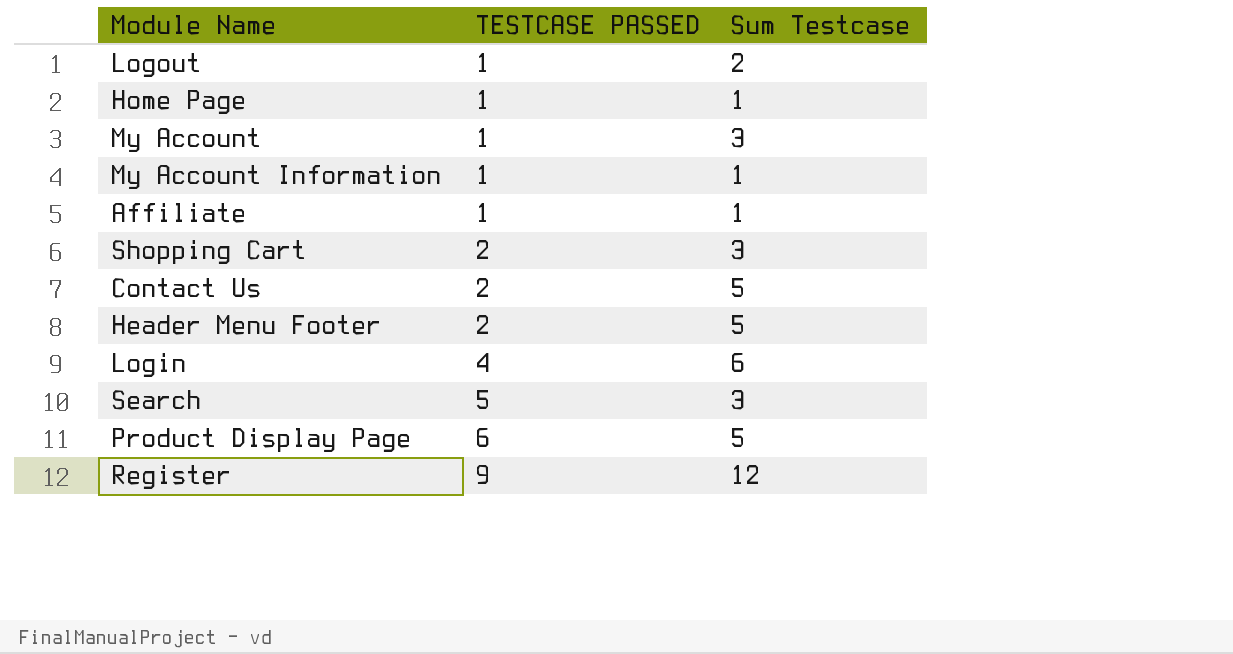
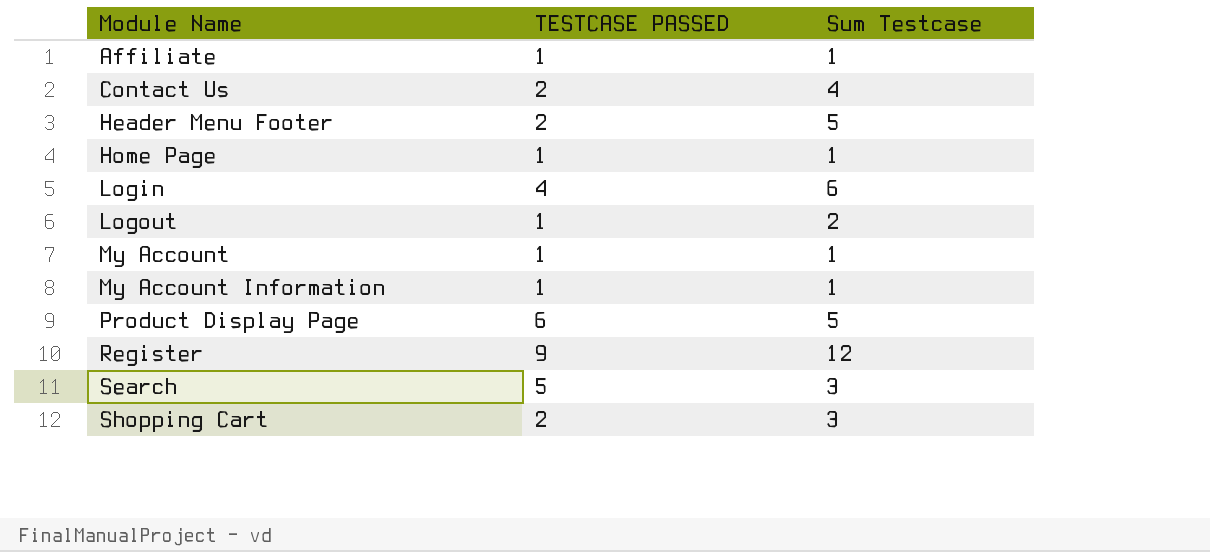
row order: TESTCASE PASSED ascending -> Module Name ascending
Contact Us | Sum Testcase: 5 -> 4
My Account | Sum Testcase: 3 -> 1

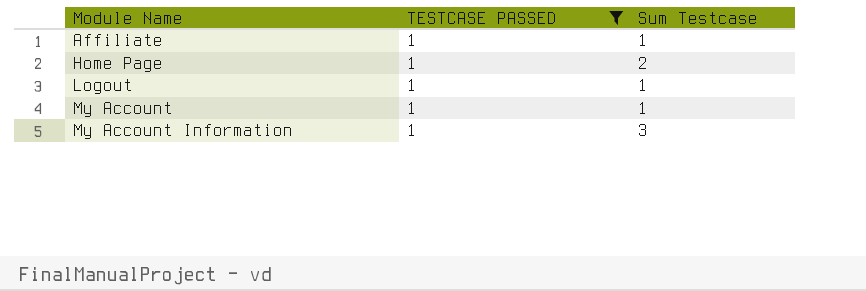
filter: none -> TESTCASE PASSED = 1
Home Page | Sum Testcase: 1 -> 2
Logout | Sum Testcase: 2 -> 1
My Account Information | Sum Testcase: 1 -> 3

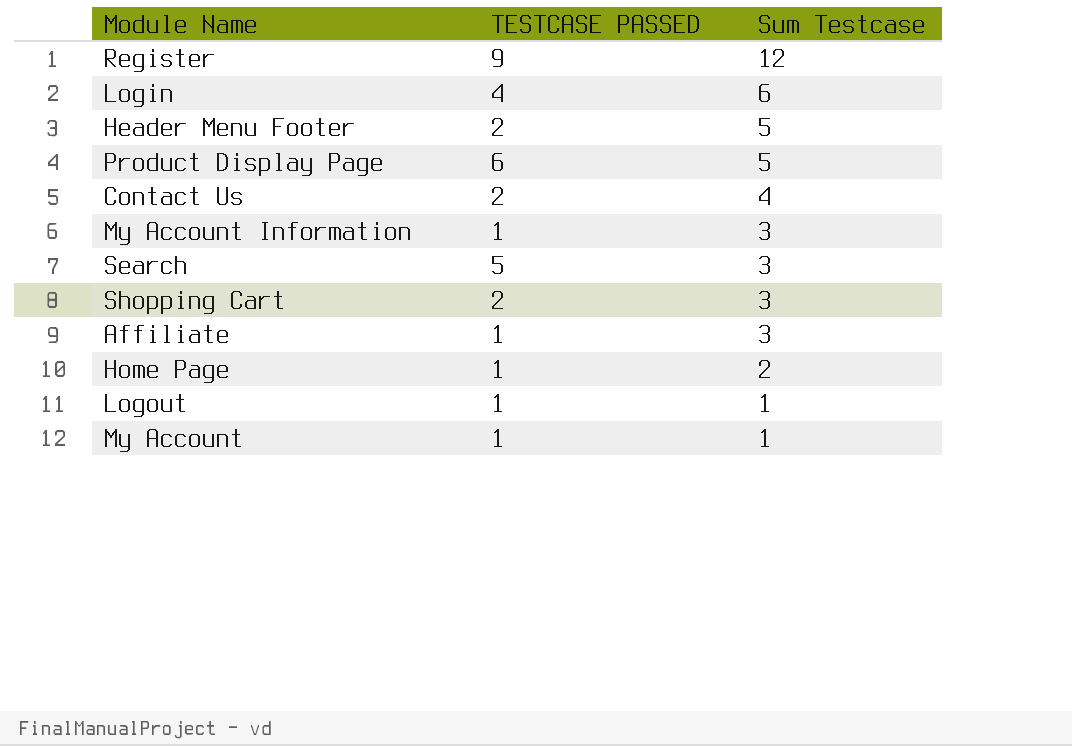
filter: TESTCASE PASSED = 1 -> none
row order: Module Name ascending -> Sum Testcase descending
Affiliate | Sum Testcase: 1 -> 3

